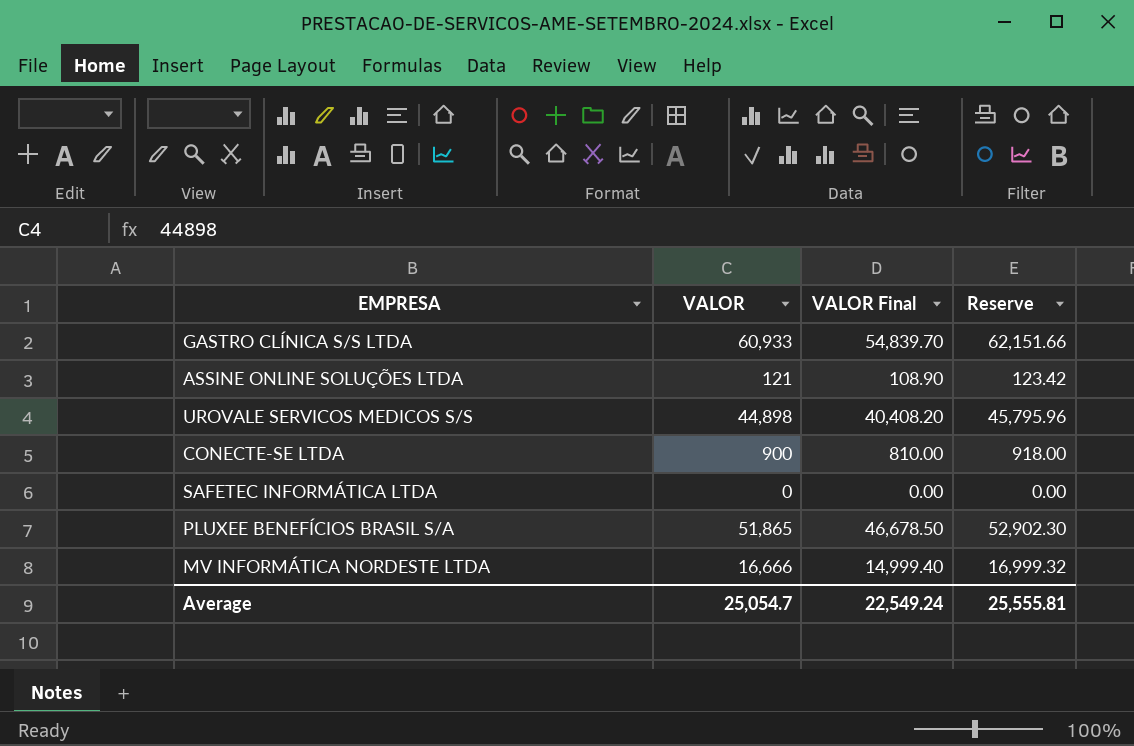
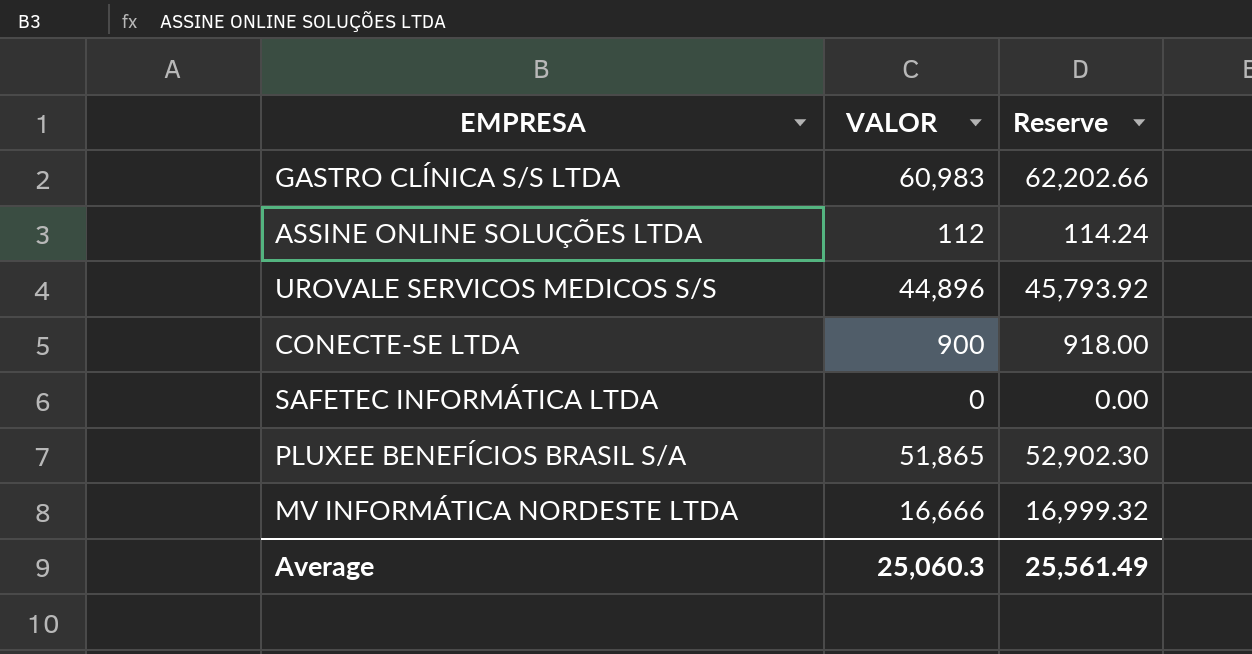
column VALOR Final | formula: [VALOR] * 0.9 -> none
GASTRO CLÍNICA S/S LTDA | VALOR: 60,933 -> 60,983
GASTRO CLÍNICA S/S LTDA | Reserve: 62,151.66 -> 62,202.66
ASSINE ONLINE SOLUÇÕES LTDA | VALOR: 121 -> 112
ASSINE ONLINE SOLUÇÕES LTDA | Reserve: 123.42 -> 114.24
UROVALE SERVICOS MEDICOS S/S | VALOR: 44,898 -> 44,896
UROVALE SERVICOS MEDICOS S/S | Reserve: 45,795.96 -> 45,793.92
Average | VALOR: 25,054.7 -> 25,060.3
Average | Reserve: 25,555.81 -> 25,561.49

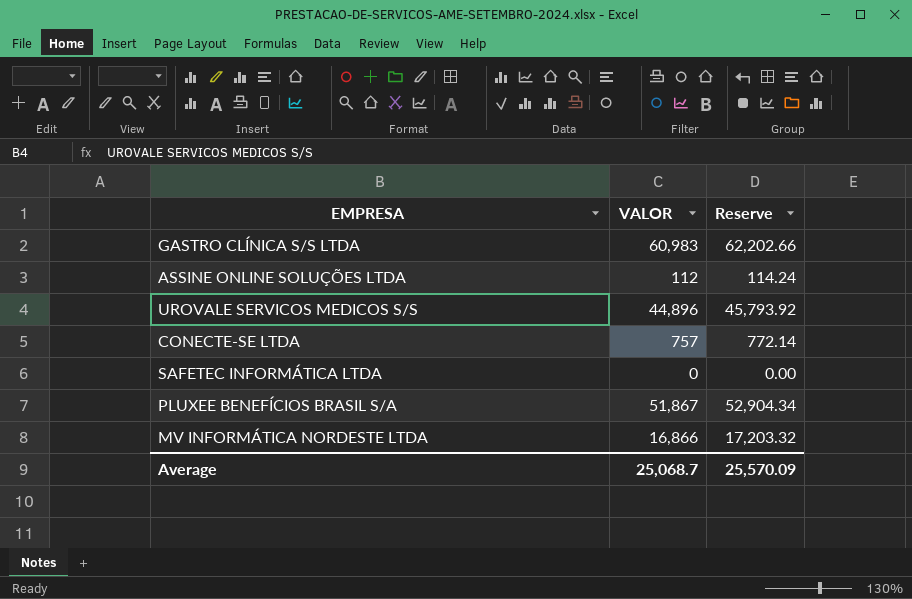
CONECTE-SE LTDA | VALOR: 900 -> 757
CONECTE-SE LTDA | Reserve: 918.00 -> 772.14
PLUXEE BENEFÍCIOS BRASIL S/A | VALOR: 51,865 -> 51,867
PLUXEE BENEFÍCIOS BRASIL S/A | Reserve: 52,902.30 -> 52,904.34
MV INFORMÁTICA NORDESTE LTDA | VALOR: 16,666 -> 16,866
MV INFORMÁTICA NORDESTE LTDA | Reserve: 16,999.32 -> 17,203.32
Average | VALOR: 25,060.3 -> 25,068.7
Average | Reserve: 25,561.49 -> 25,570.09

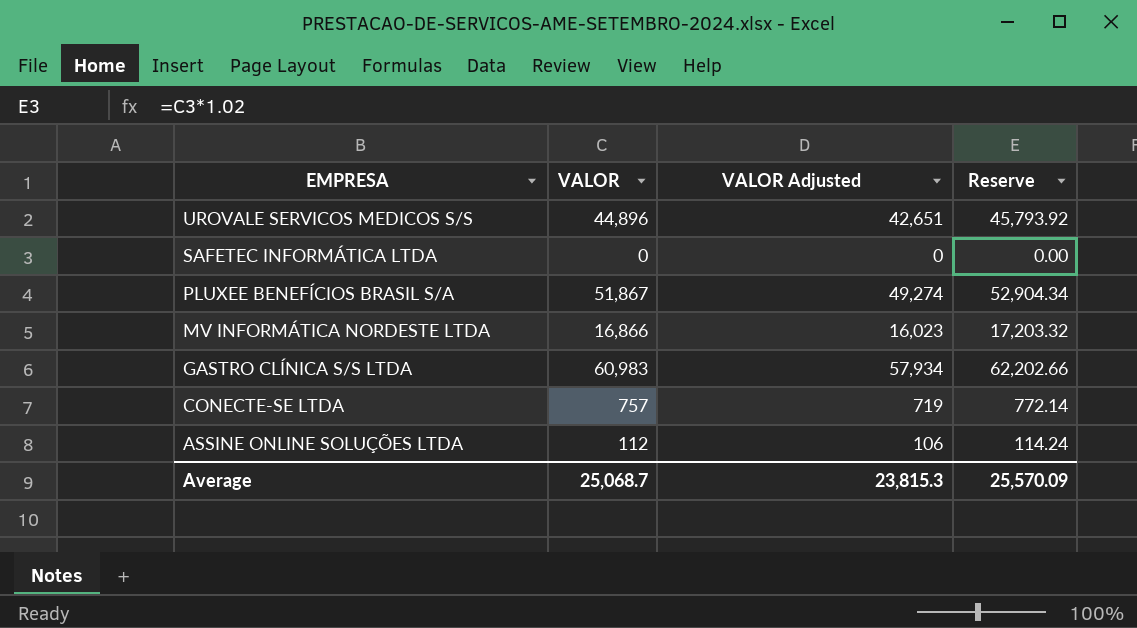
row order: none -> EMPRESA descending
column VALOR Adjusted | formula: none -> [VALOR] * 0.95

